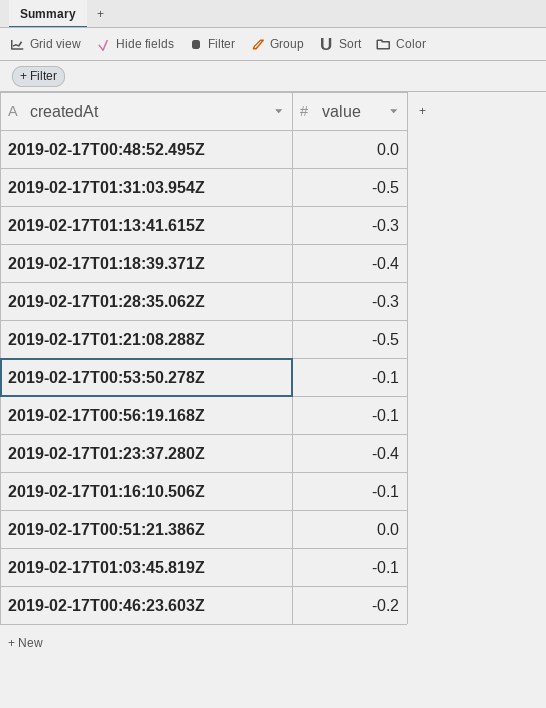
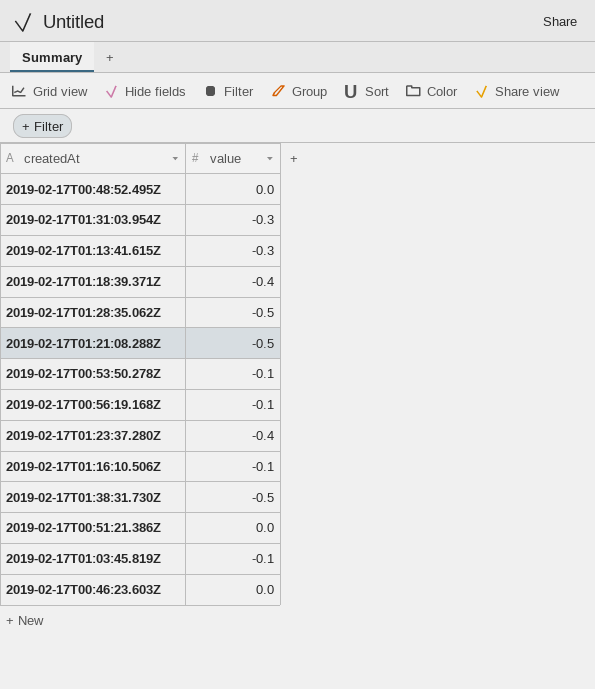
2019-02-17T01:31:03.954Z | value: -0.5 -> -0.3
2019-02-17T01:28:35.062Z | value: -0.3 -> -0.5
row 2019-02-17T01:38:31.730Z: none -> -0.5
2019-02-17T00:46:23.603Z | value: -0.2 -> 0.0

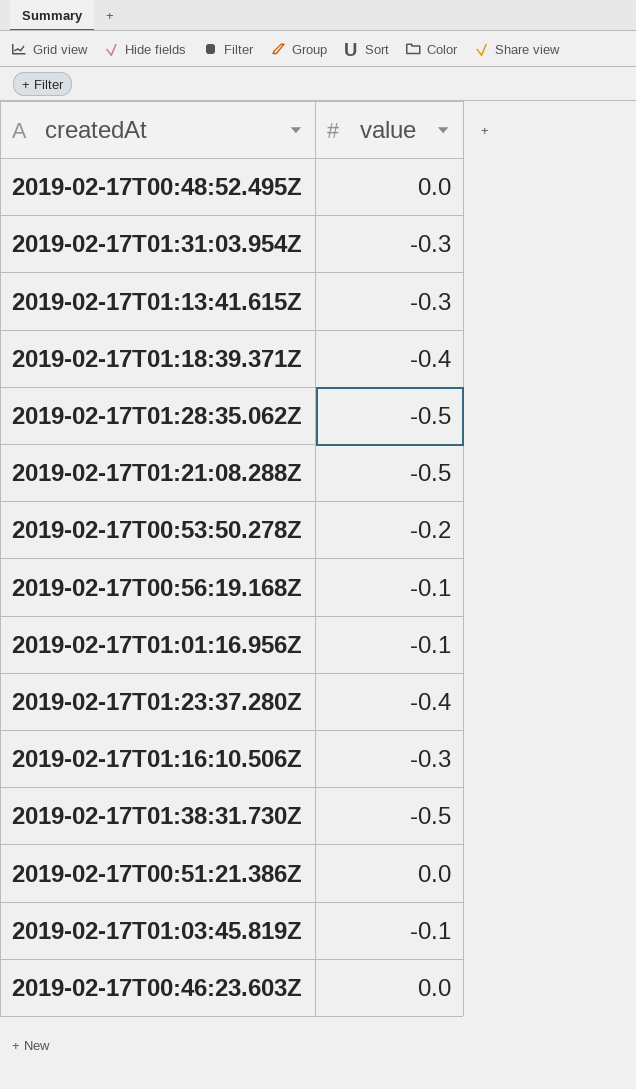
2019-02-17T00:53:50.278Z | value: -0.1 -> -0.2
row 2019-02-17T01:01:16.956Z: none -> -0.1
2019-02-17T01:16:10.506Z | value: -0.1 -> -0.3

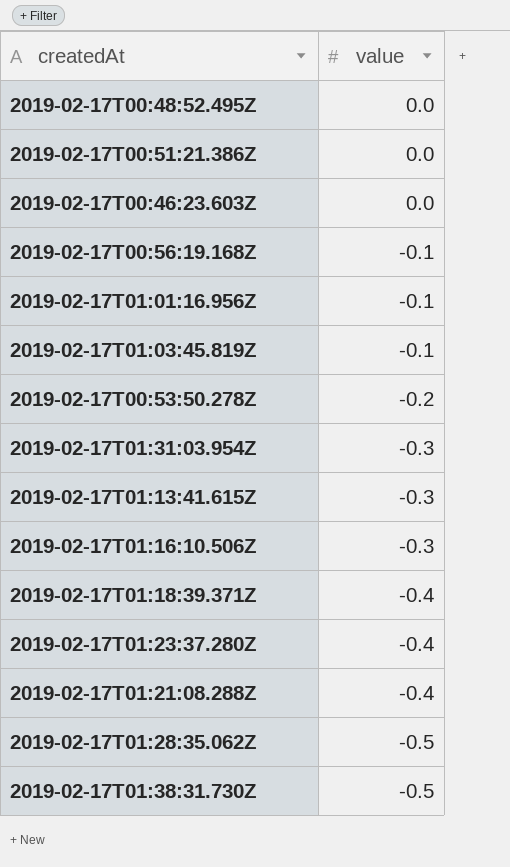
row order: none -> value descending
2019-02-17T01:21:08.288Z | value: -0.5 -> -0.4

